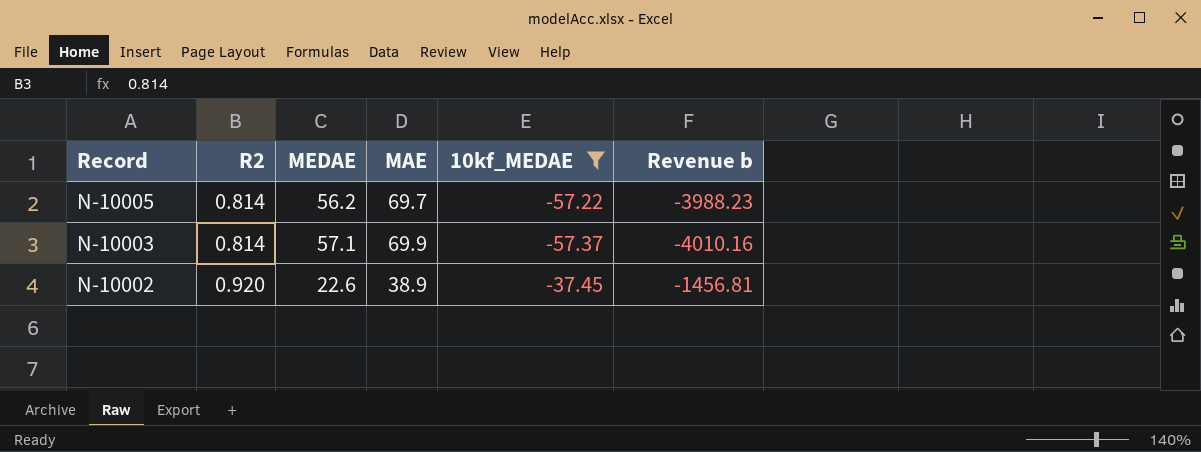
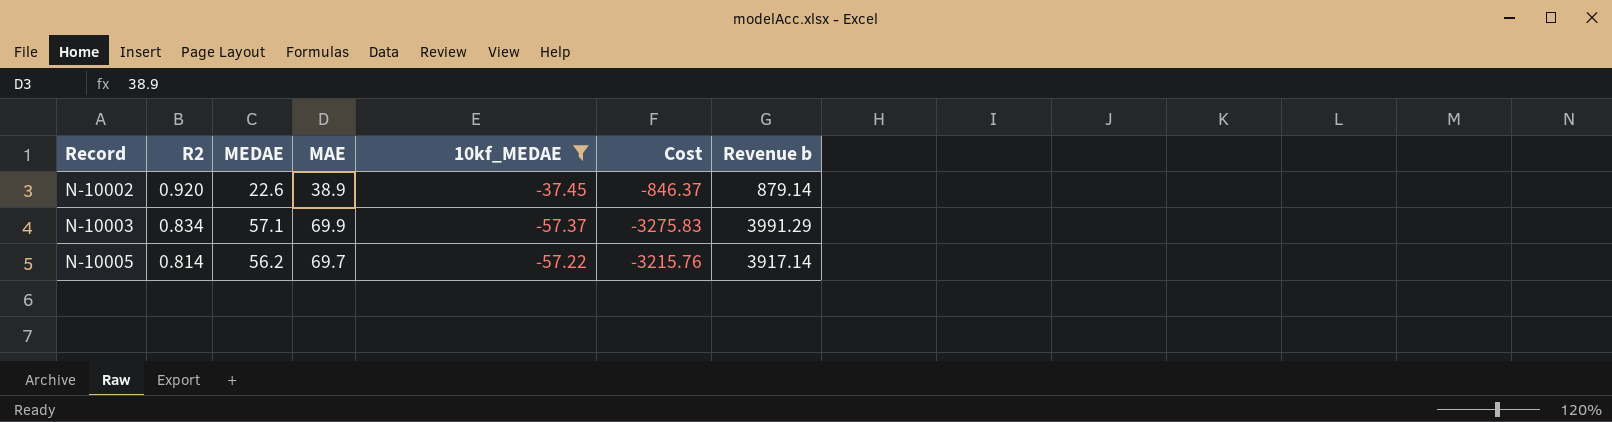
row order: Record descending -> Record ascending
column Cost | formula: none -> [MEDAE] * [10kf_MEDAE]
column Revenue b | formula: [MAE] * [10kf_MEDAE] -> [MEDAE] * [MAE]
N-10003 | R2: 0.814 -> 0.834

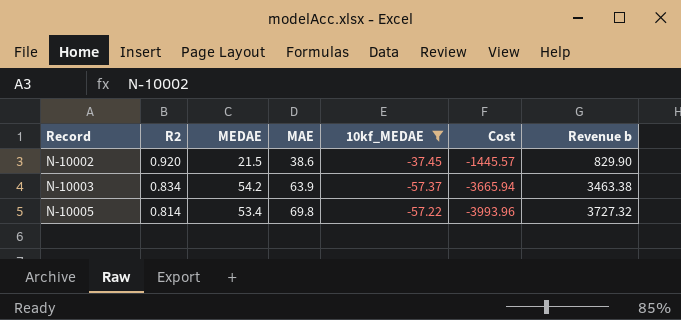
column Cost | formula: [MEDAE] * [10kf_MEDAE] -> [MAE] * [10kf_MEDAE]
N-10002 | MEDAE: 22.6 -> 21.5
N-10002 | MAE: 38.9 -> 38.6
N-10002 | Revenue b: 879.14 -> 829.90
N-10003 | MEDAE: 57.1 -> 54.2
N-10003 | MAE: 69.9 -> 63.9
N-10003 | Revenue b: 3991.29 -> 3463.38
N-10005 | MEDAE: 56.2 -> 53.4
N-10005 | MAE: 69.7 -> 69.8
N-10005 | Revenue b: 3917.14 -> 3727.32

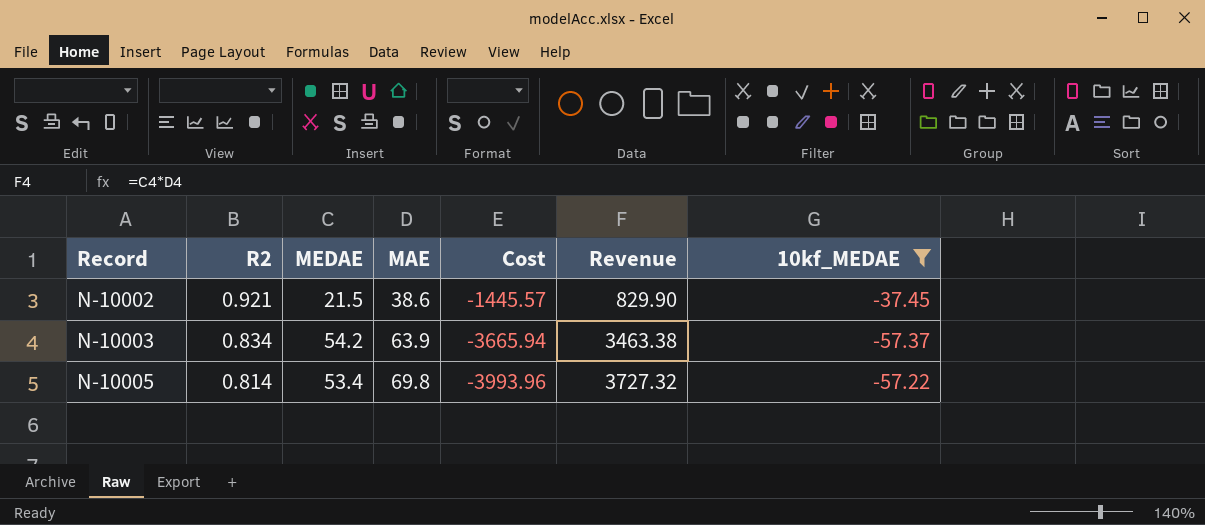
column name: Revenue b -> Revenue
column 10kf_MEDAE | position: 5 -> 7
N-10002 | R2: 0.920 -> 0.921

